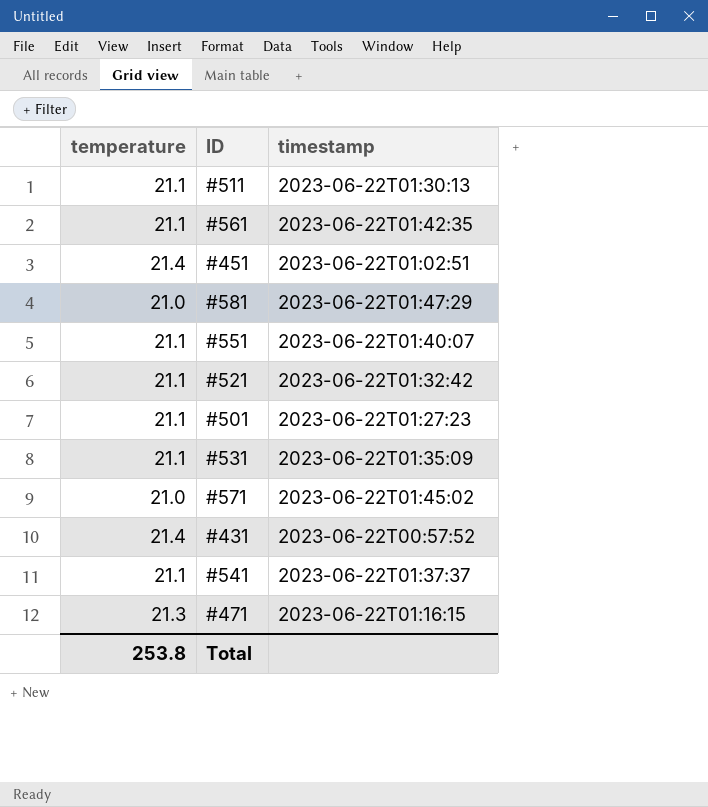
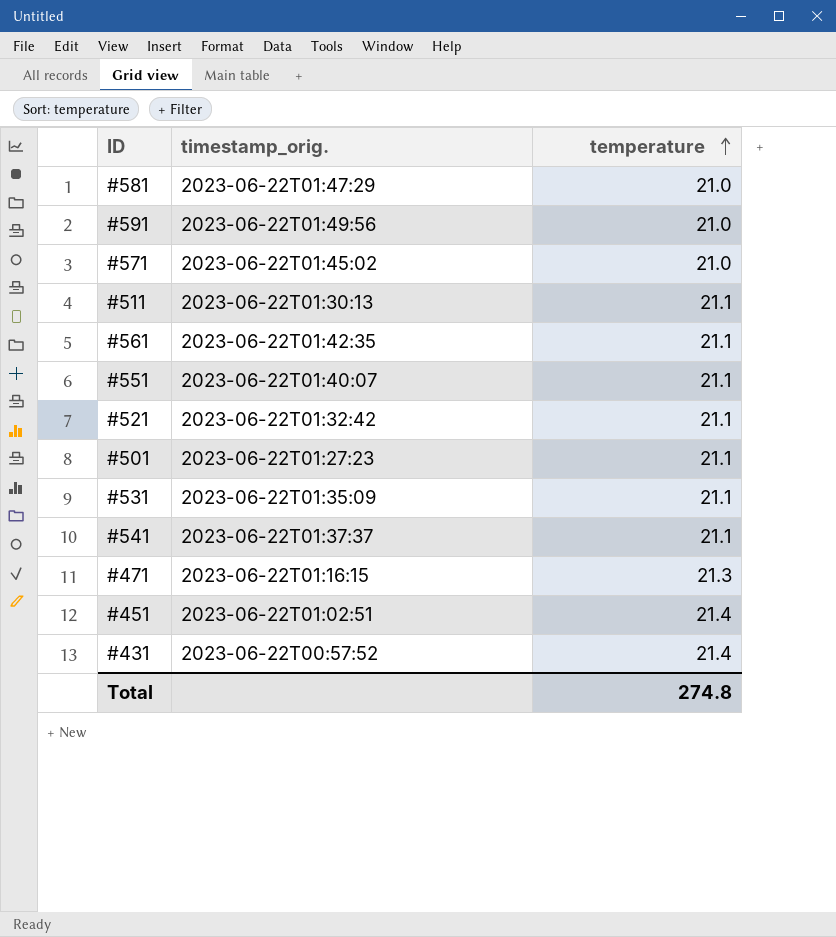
row order: none -> temperature ascending
column name: timestamp -> timestamp_orig.
column temperature | position: 1 -> 3
row #591: none -> 2023-06-22T01:49:56 | 21.0
Total | temperature: 253.8 -> 274.8

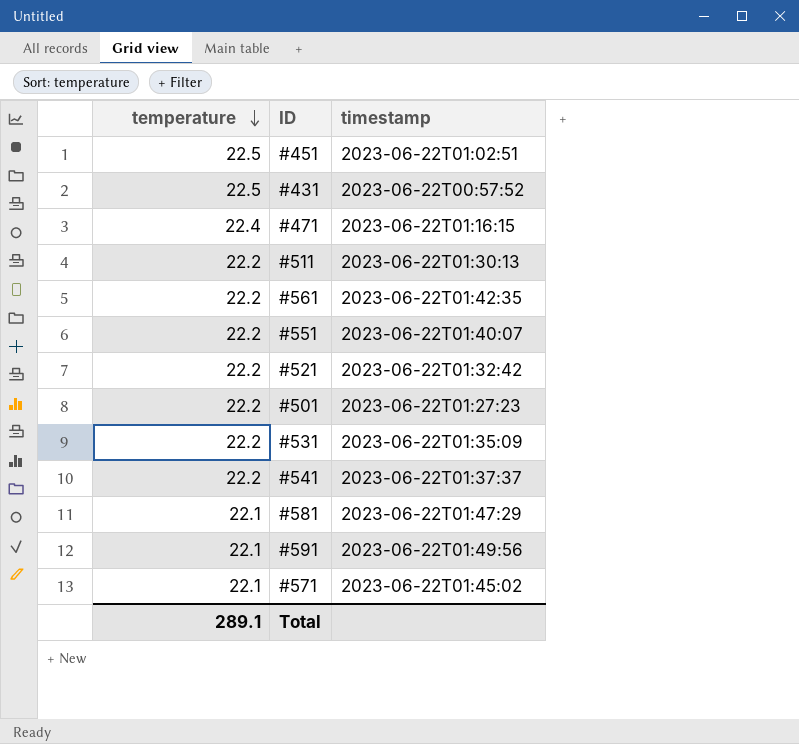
row order: temperature ascending -> temperature descending
column temperature | position: 3 -> 1
column name: timestamp_orig. -> timestamp
#451 | temperature: 21.4 -> 22.5
#431 | temperature: 21.4 -> 22.5
#471 | temperature: 21.3 -> 22.4
#511 | temperature: 21.1 -> 22.2
#561 | temperature: 21.1 -> 22.2
#551 | temperature: 21.1 -> 22.2
#521 | temperature: 21.1 -> 22.2
#501 | temperature: 21.1 -> 22.2
#531 | temperature: 21.1 -> 22.2
#541 | temperature: 21.1 -> 22.2
#581 | temperature: 21.0 -> 22.1
#591 | temperature: 21.0 -> 22.1
#571 | temperature: 21.0 -> 22.1
Total | temperature: 274.8 -> 289.1

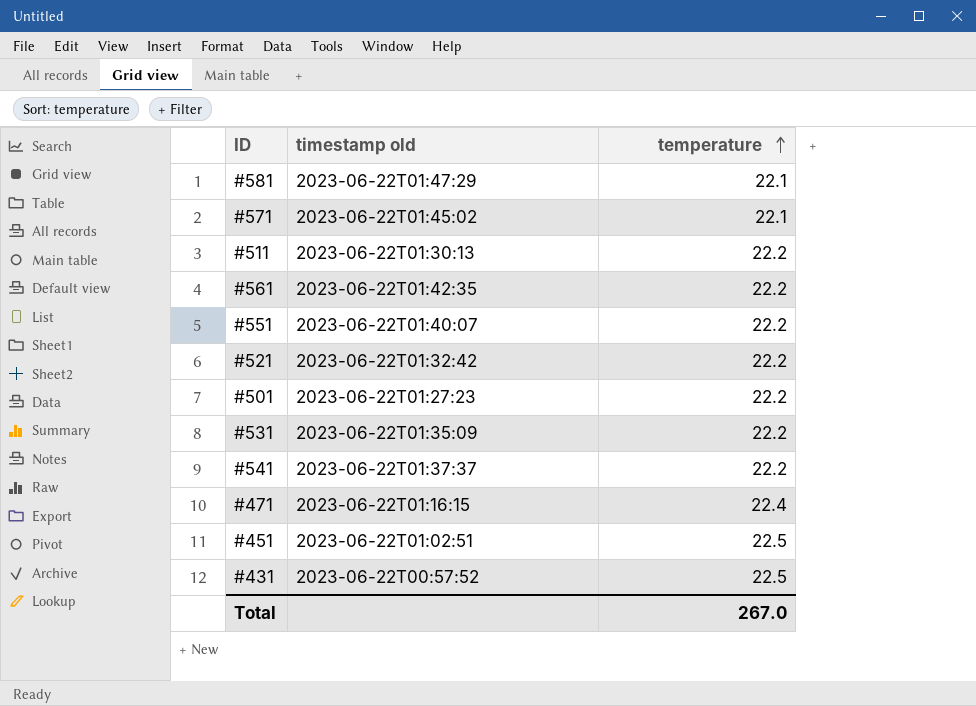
row order: temperature descending -> temperature ascending
column name: timestamp -> timestamp old
column temperature | position: 1 -> 3
row #591: 22.1 | 2023-06-22T01:49:56 -> none
Total | temperature: 289.1 -> 267.0

